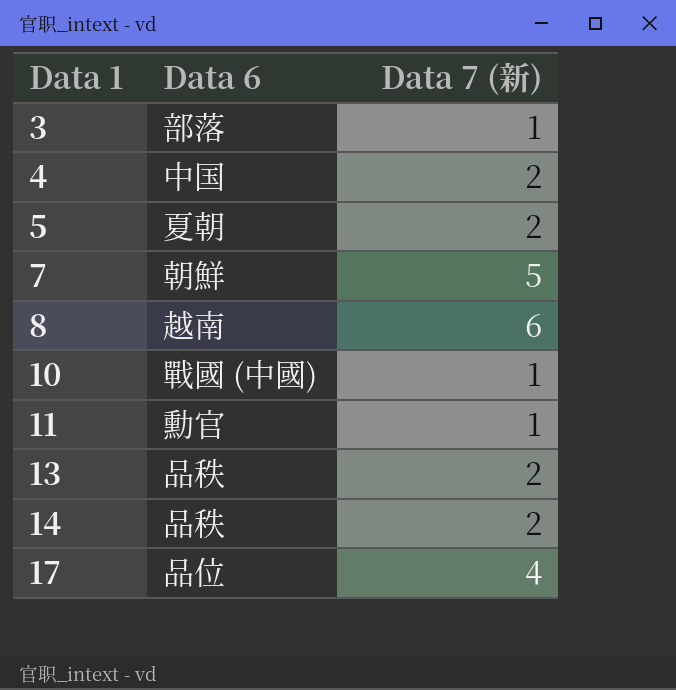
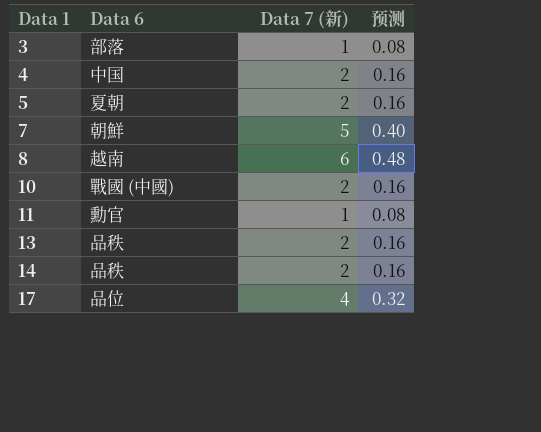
column 预测 | formula: none -> [Data 7 (新)] * 0.08
10 | Data 7 (新): 1 -> 2

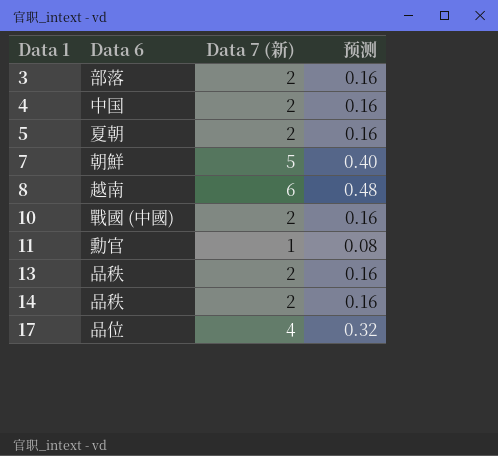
3 | Data 7 (新): 1 -> 2
3 | 预测: 0.08 -> 0.16

